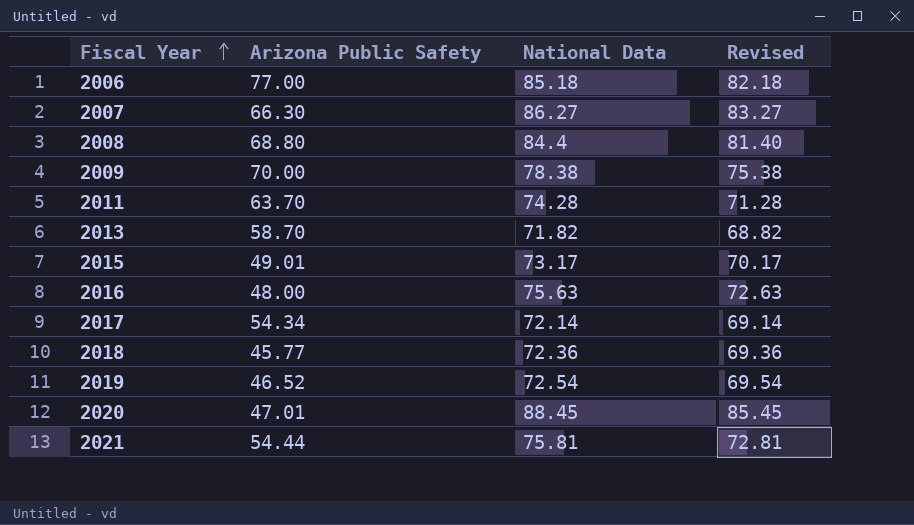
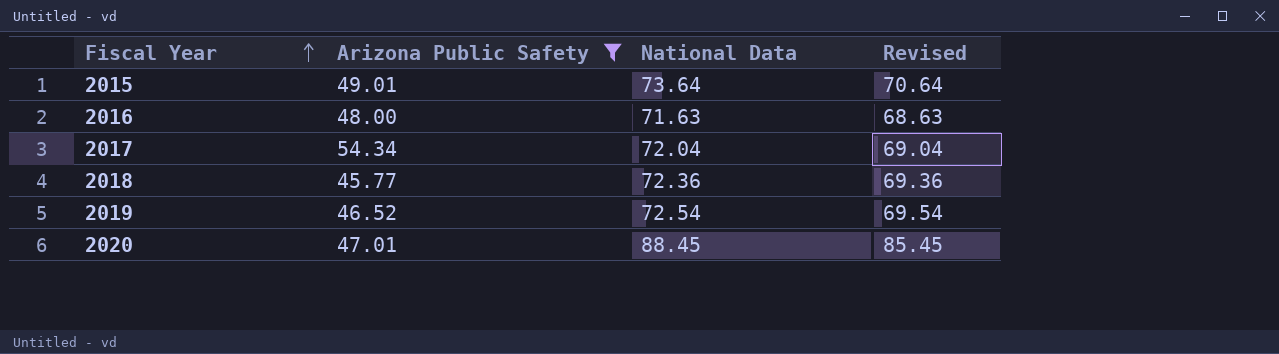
filter: none -> Arizona Public Safety <= 54.34
2015 | National Data: 73.17 -> 73.64
2015 | Revised: 70.17 -> 70.64
2016 | National Data: 75.63 -> 71.63
2016 | Revised: 72.63 -> 68.63
2017 | National Data: 72.14 -> 72.04
2017 | Revised: 69.14 -> 69.04

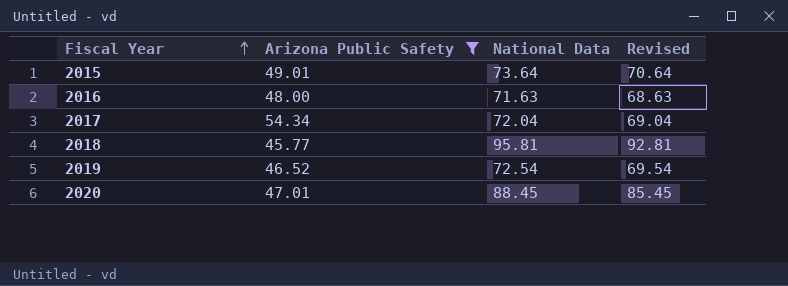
2018 | National Data: 72.36 -> 95.81
2018 | Revised: 69.36 -> 92.81

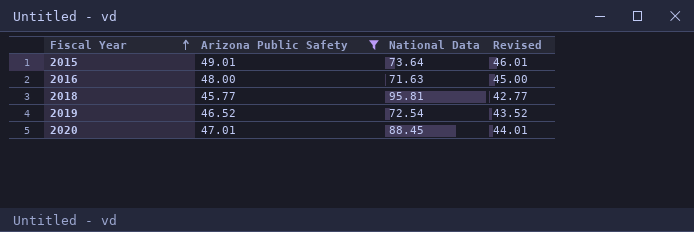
column Revised | formula: [National Data] - 3 -> [Arizona Public Safety] - 3
row 2017: 54.34 | 72.04 | 69.04 -> none

